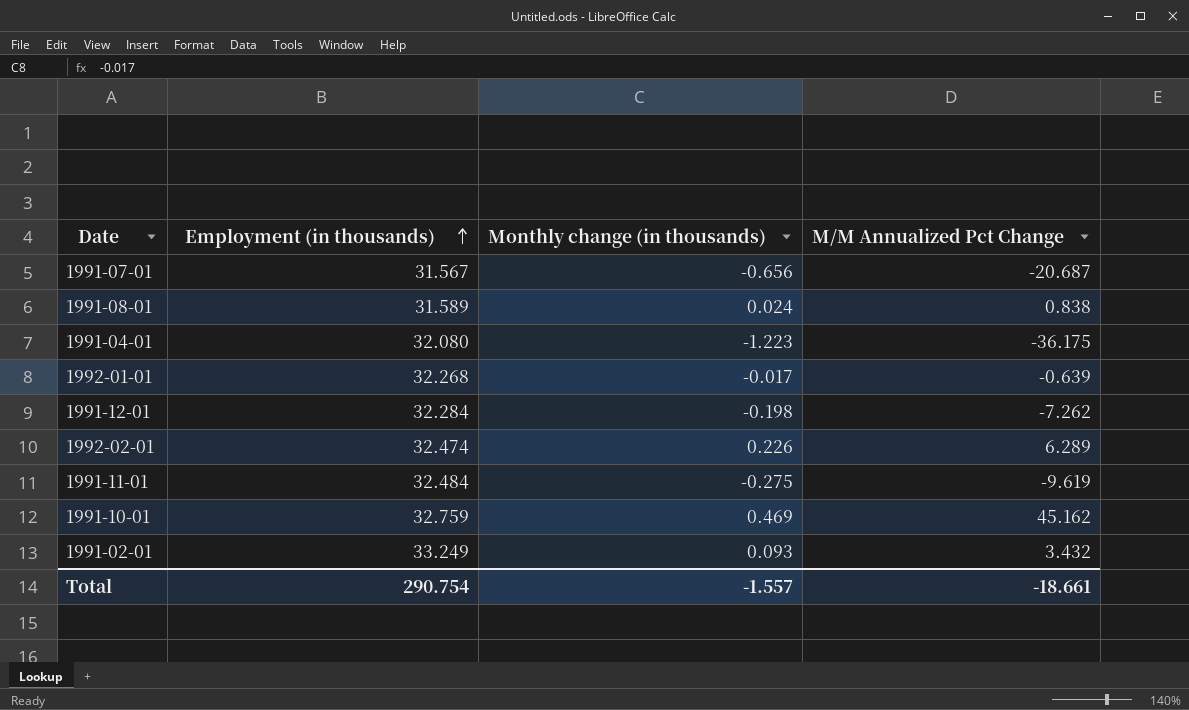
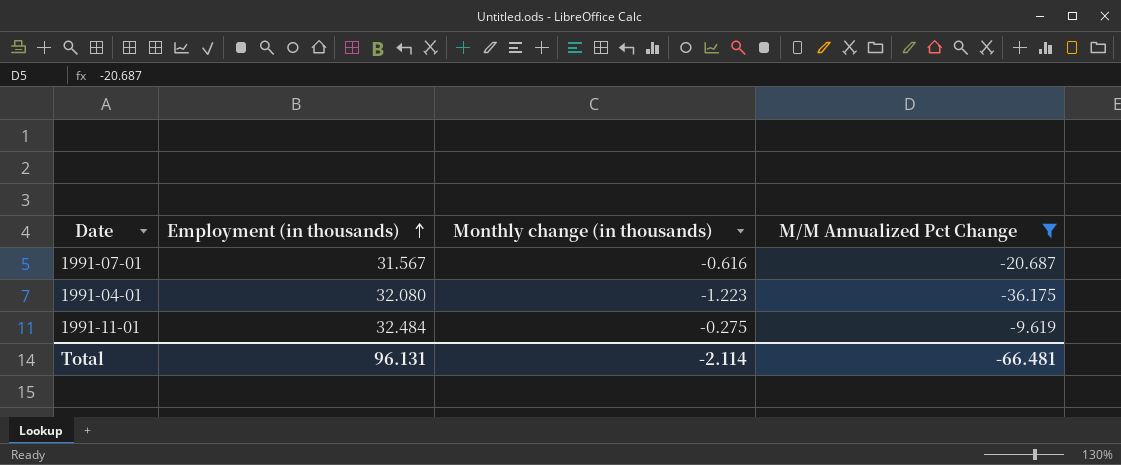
filter: none -> M/M Annualized Pct Change <= -9.619
1991-07-01 | Monthly change (in thousands): -0.656 -> -0.616
Total | Employment (in thousands): 290.754 -> 96.131
Total | Monthly change (in thousands): -1.557 -> -2.114
Total | M/M Annualized Pct Change: -18.661 -> -66.481

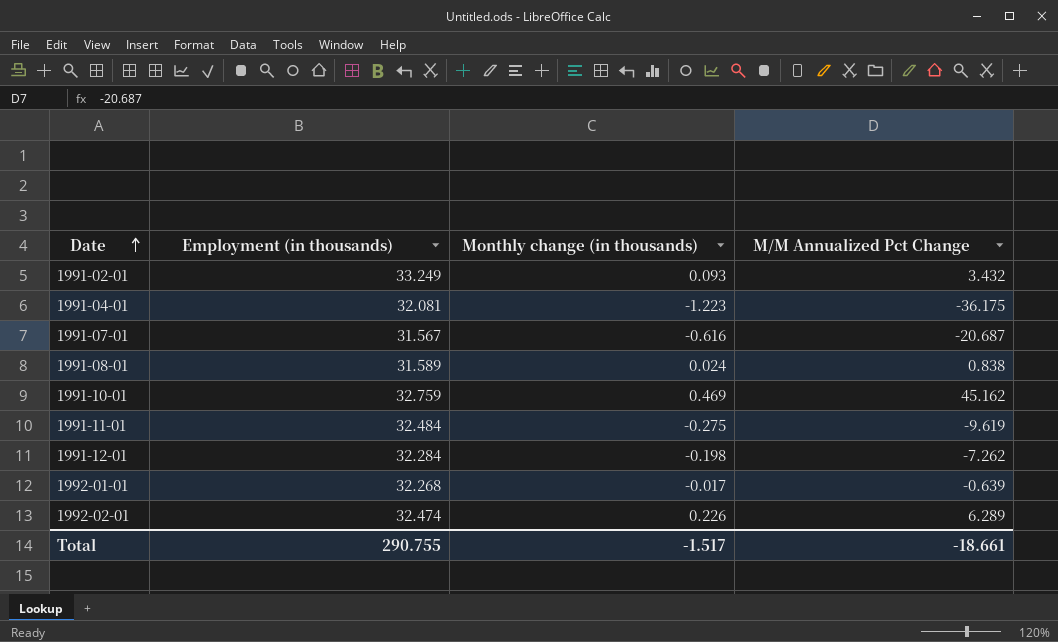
filter: M/M Annualized Pct Change <= -9.619 -> none
row order: Employment (in thousands) ascending -> Date ascending
1991-04-01 | Employment (in thousands): 32.080 -> 32.081
Total | Employment (in thousands): 96.131 -> 290.755
Total | Monthly change (in thousands): -2.114 -> -1.517
Total | M/M Annualized Pct Change: -66.481 -> -18.661

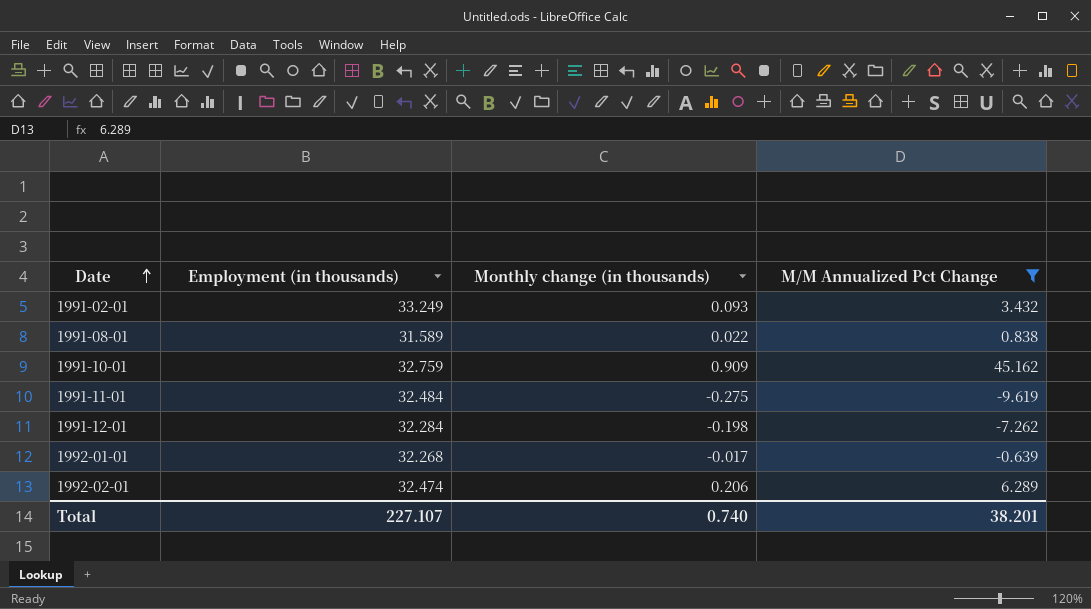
filter: none -> M/M Annualized Pct Change >= -9.619
1991-08-01 | Monthly change (in thousands): 0.024 -> 0.022
1991-10-01 | Monthly change (in thousands): 0.469 -> 0.909
1992-02-01 | Monthly change (in thousands): 0.226 -> 0.206
Total | Employment (in thousands): 290.755 -> 227.107
Total | Monthly change (in thousands): -1.517 -> 0.740
Total | M/M Annualized Pct Change: -18.661 -> 38.201

